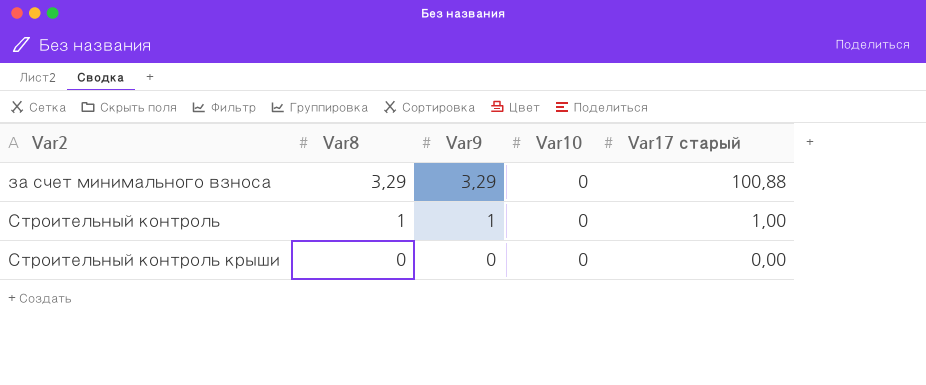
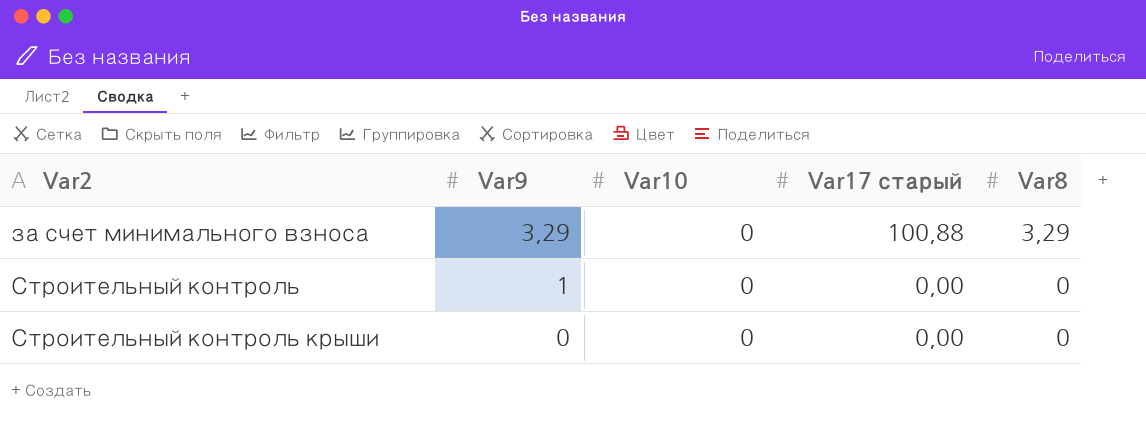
column Var8 | position: 2 -> 5
Строительный контроль | Var17 старый: 1,00 -> 0,00
Строительный контроль | Var8: 1 -> 0

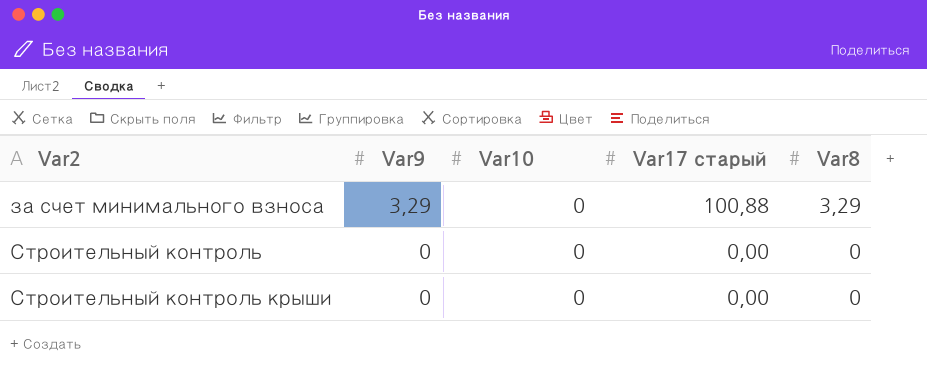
Строительный контроль | Var9: 1 -> 0

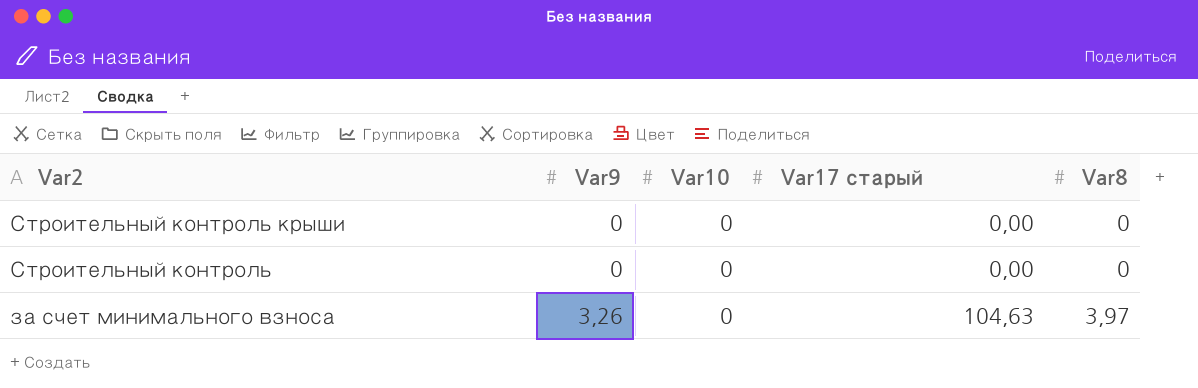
row order: Var2 ascending -> Var2 descending
за счет минимального взноса | Var9: 3,29 -> 3,26
за счет минимального взноса | Var17 старый: 100,88 -> 104,63
за счет минимального взноса | Var8: 3,29 -> 3,97

